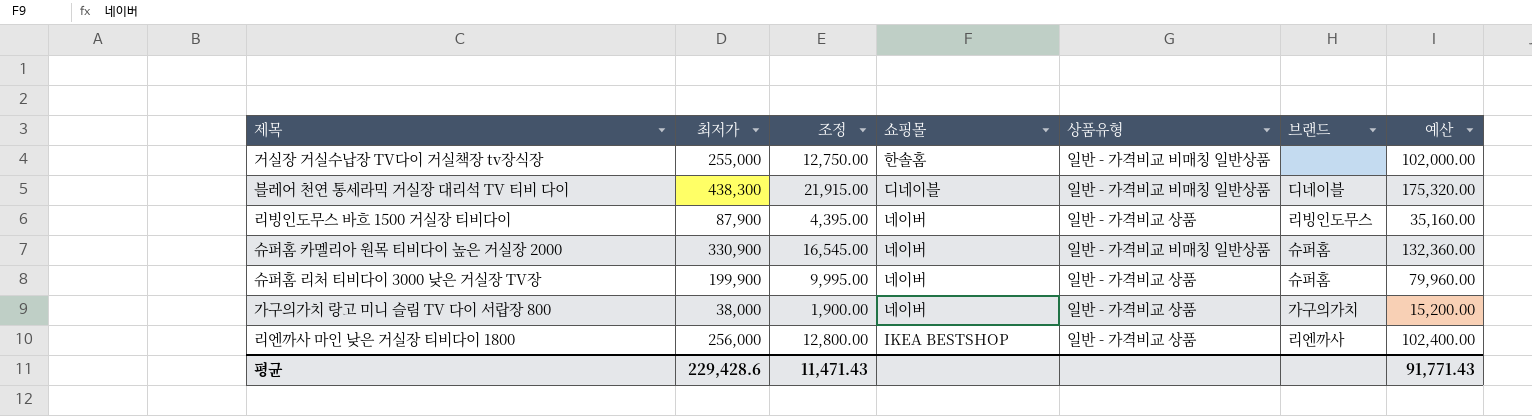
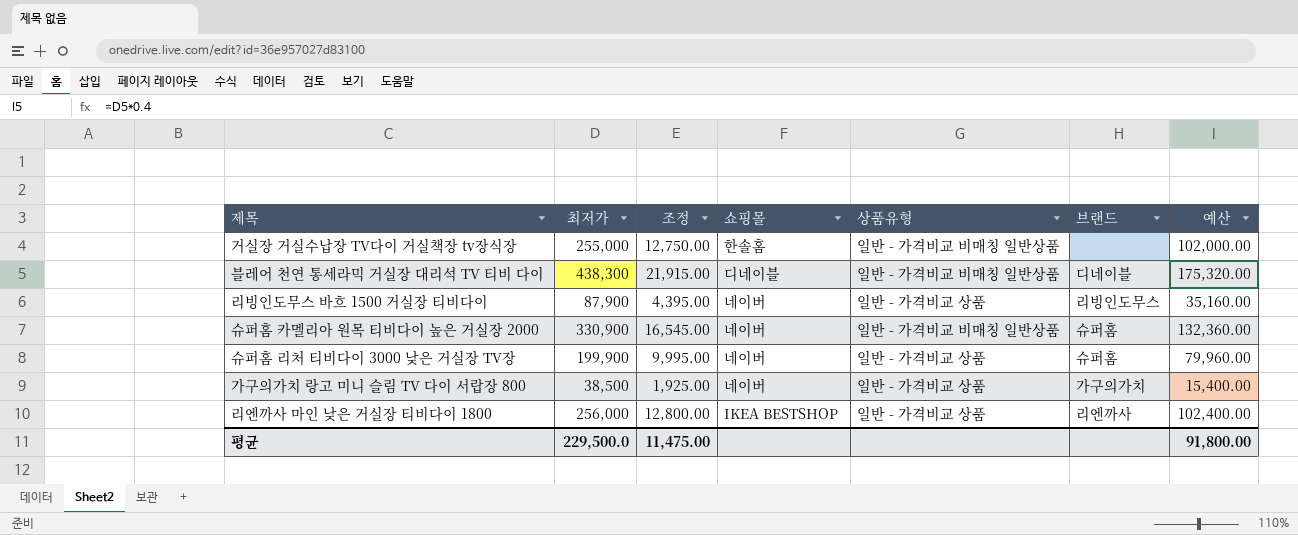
가구의가치 랑고 미니 슬림 TV 다이 서랍장 800 | 최저가: 38,000 -> 38,500
가구의가치 랑고 미니 슬림 TV 다이 서랍장 800 | 조정: 1,900.00 -> 1,925.00
가구의가치 랑고 미니 슬림 TV 다이 서랍장 800 | 예산: 15,200.00 -> 15,400.00
평균 | 최저가: 229,428.6 -> 229,500.0
평균 | 조정: 11,471.43 -> 11,475.00
평균 | 예산: 91,771.43 -> 91,800.00

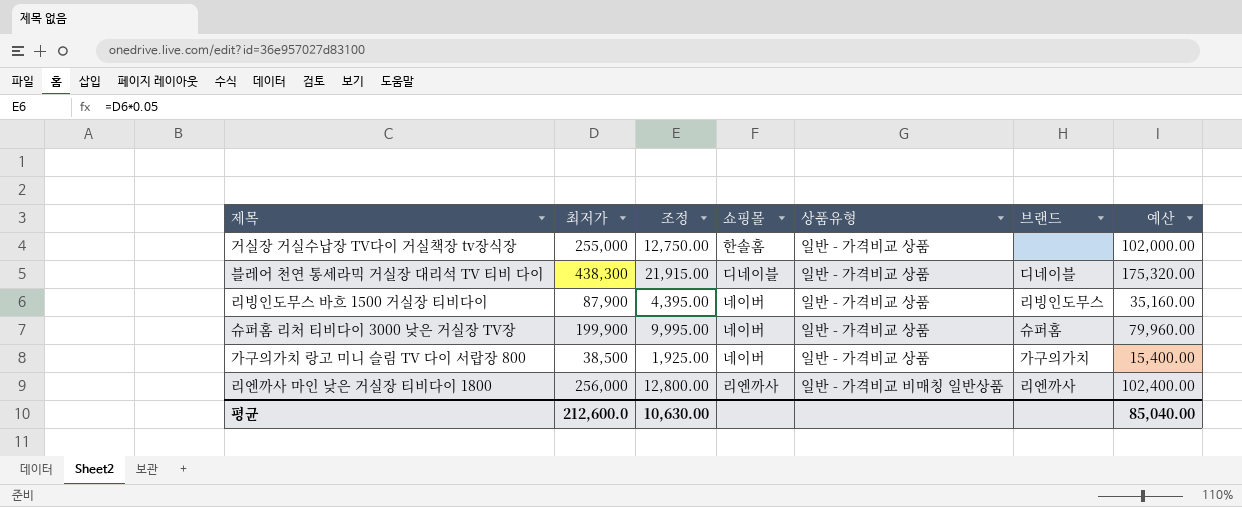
row 슈퍼홈 카멜리아 원목 티비다이 높은 거실장 2000: 330,900 | 16,545.00 | 네이버 | 일반 - 가격비교 비매칭 일반상품 | 슈퍼홈 | 132,360.00 -> none
거실장 거실수납장 TV다이 거실책장 tv장식장 | 상품유형: 일반 - 가격비교 비매칭 일반상품 -> 일반 - 가격비교 상품
블레어 천연 통세라믹 거실장 대리석 TV 티비 다이 | 상품유형: 일반 - 가격비교 비매칭 일반상품 -> 일반 - 가격비교 상품
리엔까사 마인 낮은 거실장 티비다이 1800 | 쇼핑몰: IKEA BESTSHOP -> 리엔까사
리엔까사 마인 낮은 거실장 티비다이 1800 | 상품유형: 일반 - 가격비교 상품 -> 일반 - 가격비교 비매칭 일반상품
평균 | 최저가: 229,500.0 -> 212,600.0
평균 | 조정: 11,475.00 -> 10,630.00
평균 | 예산: 91,800.00 -> 85,040.00

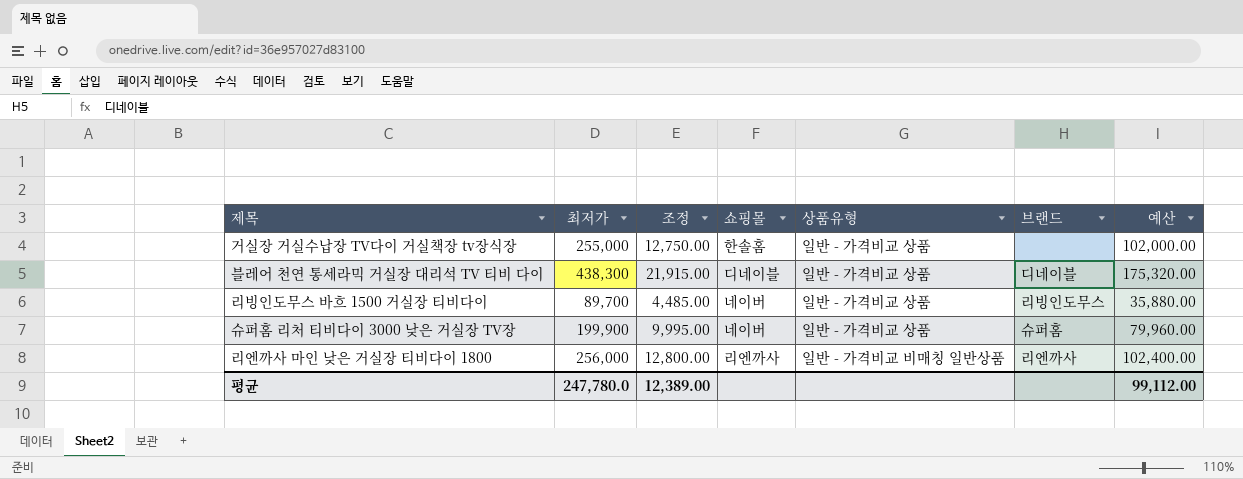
row 가구의가치 랑고 미니 슬림 TV 다이 서랍장 800: 38,500 | 1,925.00 | 네이버 | 일반 - 가격비교 상품 | 가구의가치 | 15,400.00 -> none
리빙인도무스 바흐 1500 거실장 티비다이 | 최저가: 87,900 -> 89,700
리빙인도무스 바흐 1500 거실장 티비다이 | 조정: 4,395.00 -> 4,485.00
리빙인도무스 바흐 1500 거실장 티비다이 | 예산: 35,160.00 -> 35,880.00
평균 | 최저가: 212,600.0 -> 247,780.0
평균 | 조정: 10,630.00 -> 12,389.00
평균 | 예산: 85,040.00 -> 99,112.00

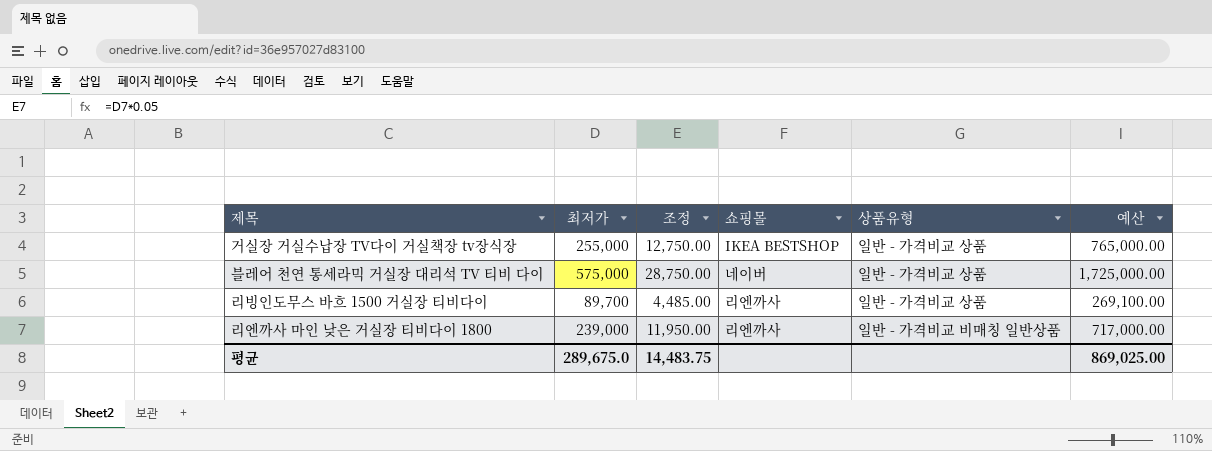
column 브랜드 | position: 6 -> none
column 예산 | formula: [최저가] * 0.4 -> [최저가] * 3
row 슈퍼홈 리처 티비다이 3000 낮은 거실장 TV장: 199,900 | 9,995.00 | 네이버 | 일반 - 가격비교 상품 | 슈퍼홈 | 79,960.00 -> none
거실장 거실수납장 TV다이 거실책장 tv장식장 | 쇼핑몰: 한솔홈 -> IKEA BESTSHOP
블레어 천연 통세라믹 거실장 대리석 TV 티비 다이 | 최저가: 438,300 -> 575,000
블레어 천연 통세라믹 거실장 대리석 TV 티비 다이 | 조정: 21,915.00 -> 28,750.00
블레어 천연 통세라믹 거실장 대리석 TV 티비 다이 | 쇼핑몰: 디네이블 -> 네이버
리빙인도무스 바흐 1500 거실장 티비다이 | 쇼핑몰: 네이버 -> 리엔까사
리엔까사 마인 낮은 거실장 티비다이 1800 | 최저가: 256,000 -> 239,000
리엔까사 마인 낮은 거실장 티비다이 1800 | 조정: 12,800.00 -> 11,950.00
평균 | 최저가: 247,780.0 -> 289,675.0
평균 | 조정: 12,389.00 -> 14,483.75
평균 | 예산: 99,112.00 -> 869,025.00

